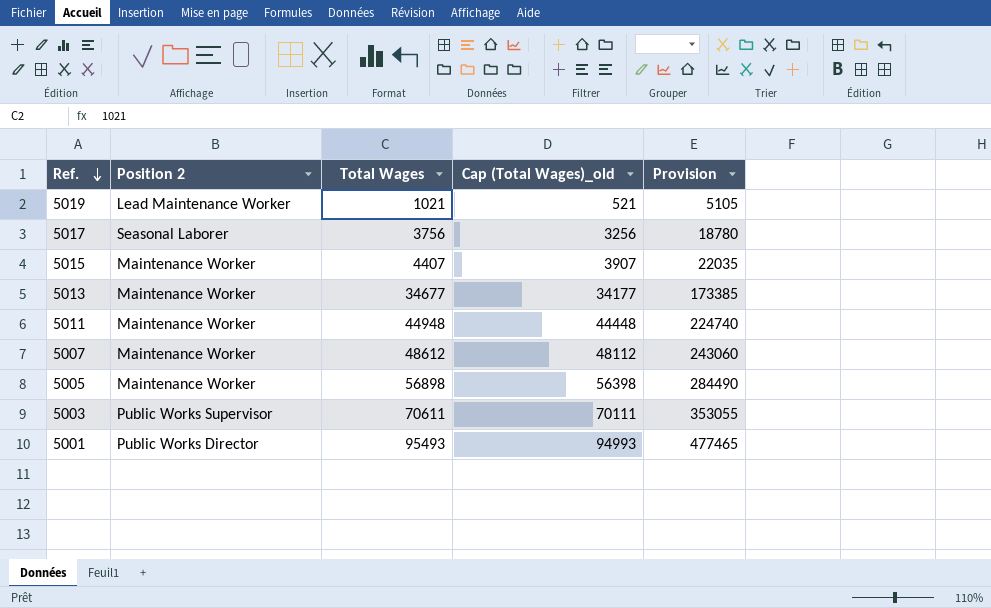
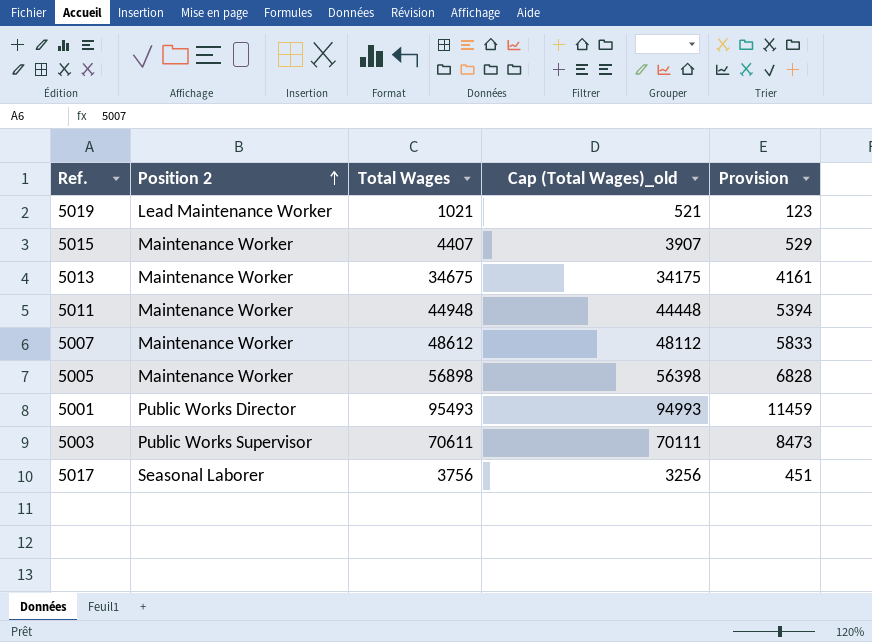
row order: Ref. descending -> Position 2 ascending
column Provision | formula: [Total Wages] * 5 -> [Total Wages] * 0.12
5013 | Total Wages: 34677 -> 34675
5013 | Cap (Total Wages)_old: 34177 -> 34175

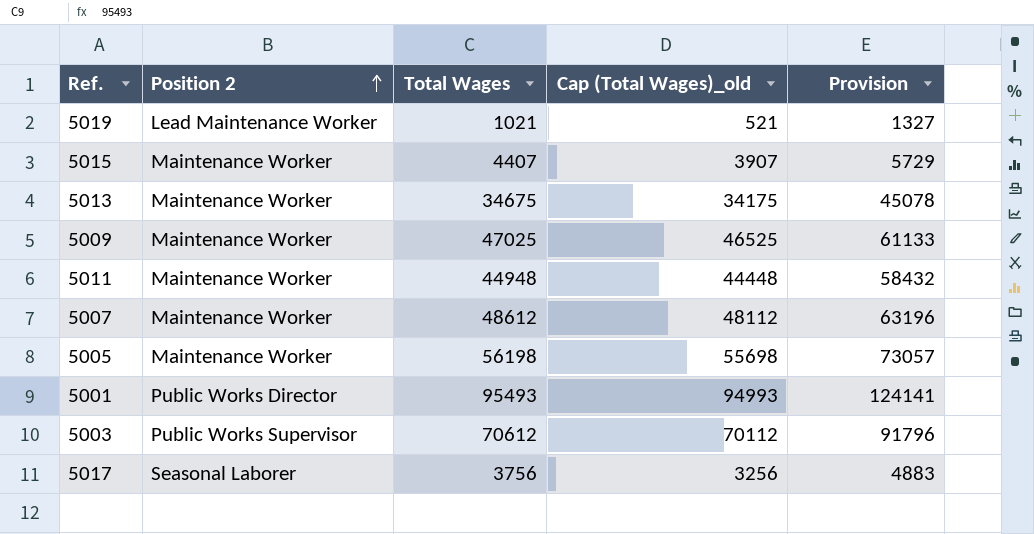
column Provision | formula: [Total Wages] * 0.12 -> [Total Wages] * 1.3
row 5009: none -> Maintenance Worker | 47025 | 46525 | 61133
5005 | Total Wages: 56898 -> 56198
5005 | Cap (Total Wages)_old: 56398 -> 55698
5003 | Total Wages: 70611 -> 70612
5003 | Cap (Total Wages)_old: 70111 -> 70112

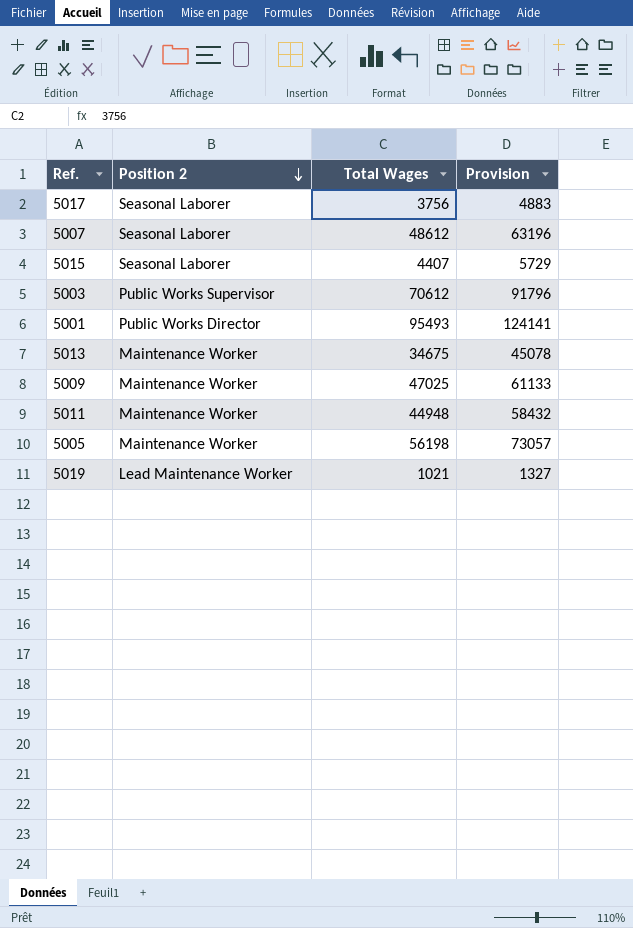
row order: Position 2 ascending -> Position 2 descending
column Cap (Total Wages)_old | formula: [Total Wages] - 500 -> none
5007 | Position 2: Maintenance Worker -> Seasonal Laborer
5015 | Position 2: Maintenance Worker -> Seasonal Laborer

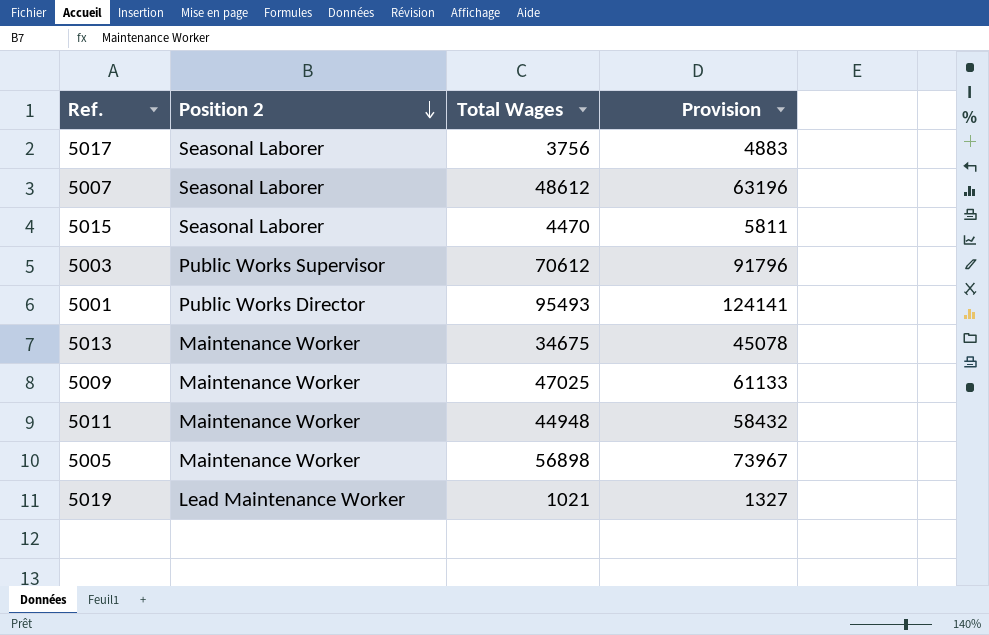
5015 | Total Wages: 4407 -> 4470
5015 | Provision: 5729 -> 5811
5005 | Total Wages: 56198 -> 56898
5005 | Provision: 73057 -> 73967

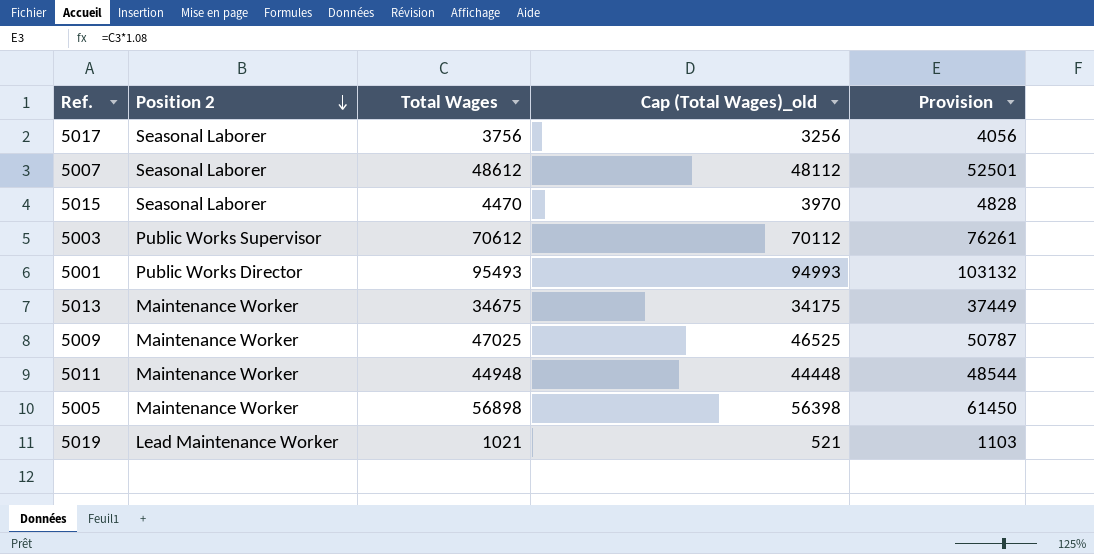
column Cap (Total Wages)_old | formula: none -> [Total Wages] - 500
column Provision | formula: [Total Wages] * 1.3 -> [Total Wages] * 1.08

